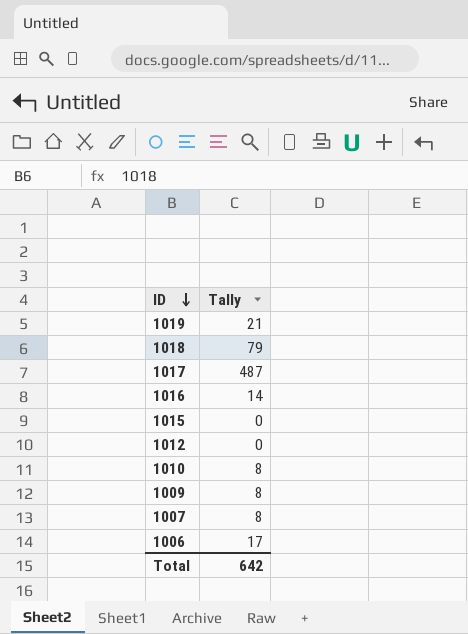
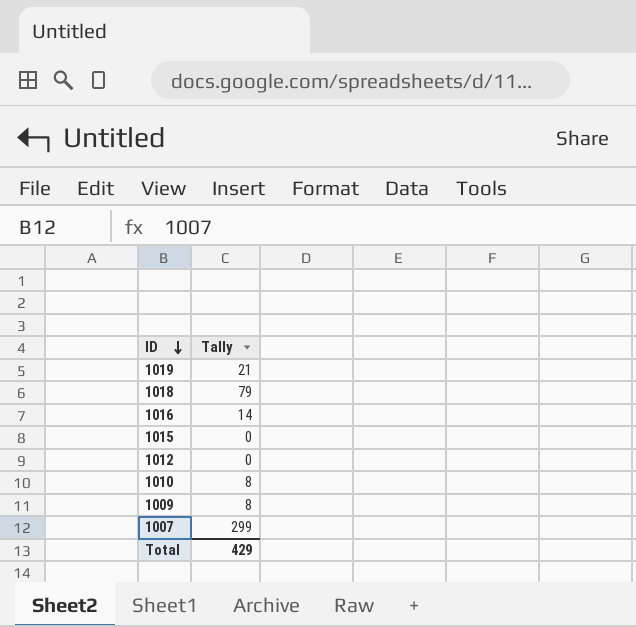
row 1017: 487 -> none
row 1006: 17 -> none
1007 | Tally: 8 -> 299
Total | Tally: 642 -> 429

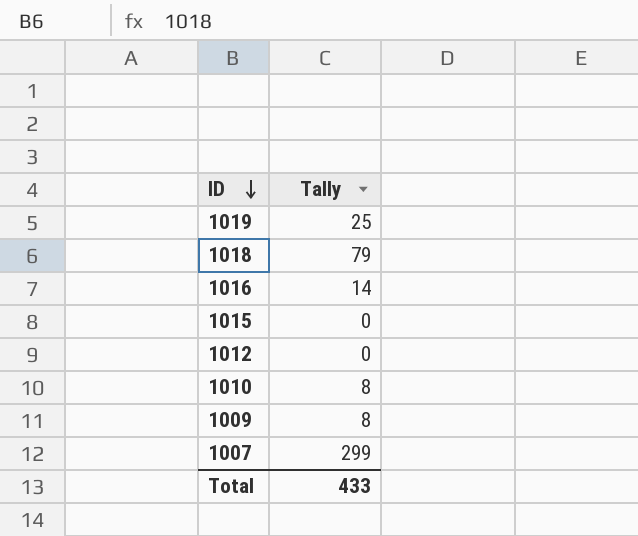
1019 | Tally: 21 -> 25
Total | Tally: 429 -> 433

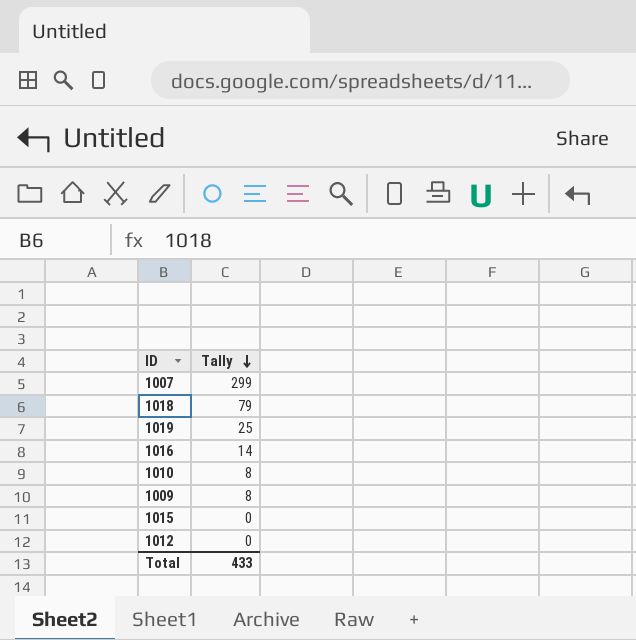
row order: ID descending -> Tally descending

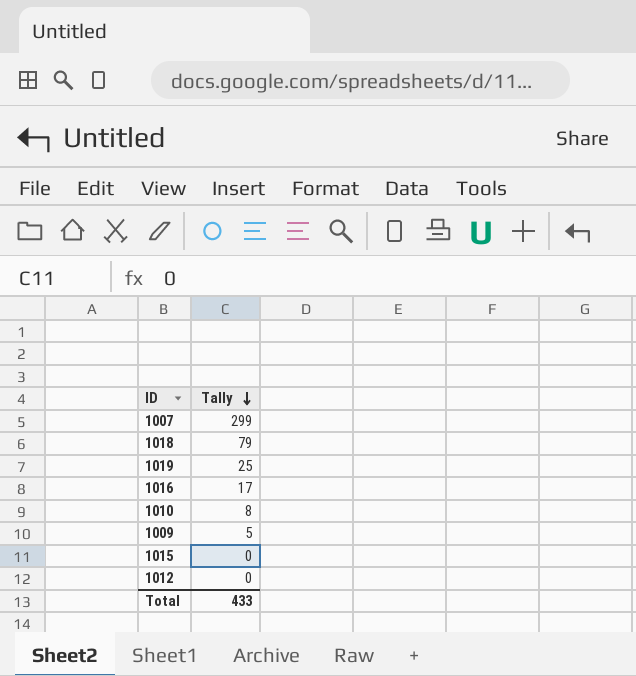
1016 | Tally: 14 -> 17
1009 | Tally: 8 -> 5

